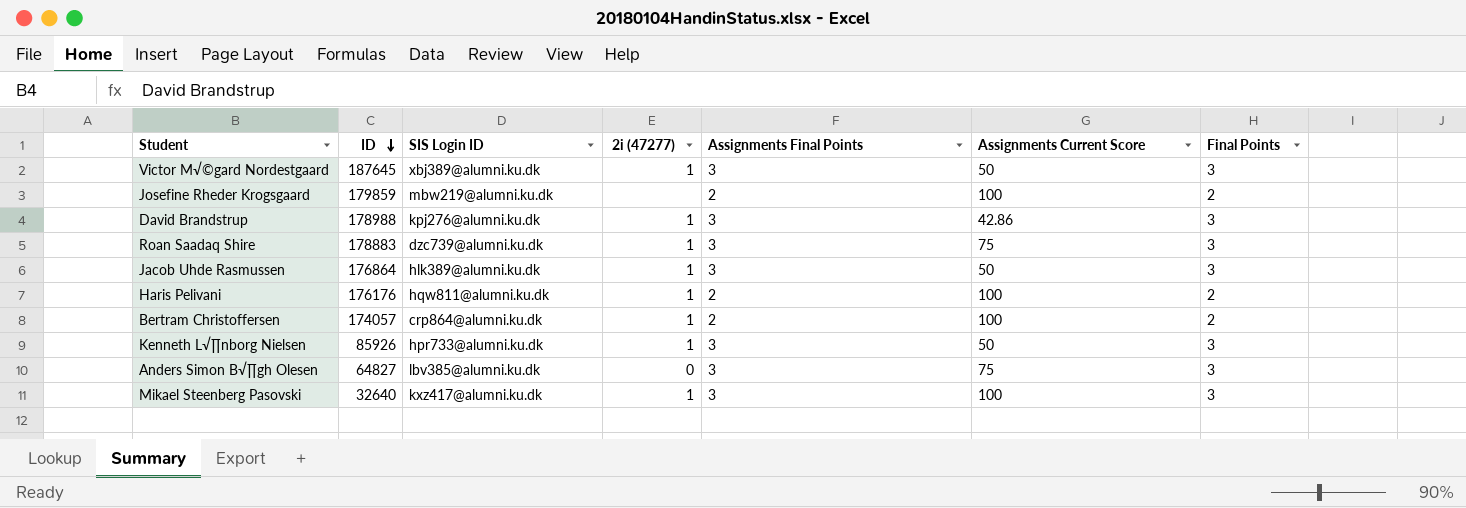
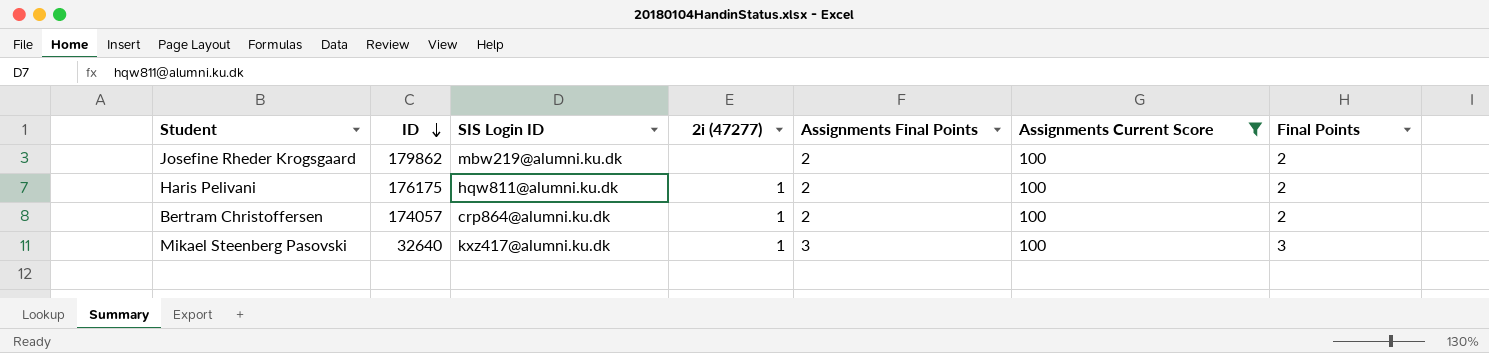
filter: none -> Assignments Current Score = 100
Josefine Rheder Krogsgaard | ID: 179859 -> 179862
Haris Pelivani | ID: 176176 -> 176175

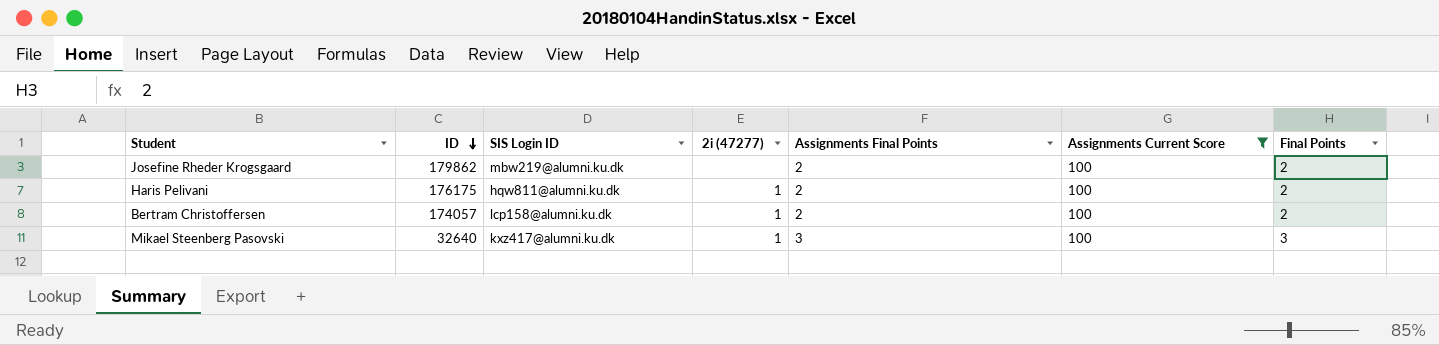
Bertram Christoffersen | SIS Login ID: crp864@alumni.ku.dk -> lcp158@alumni.ku.dk

